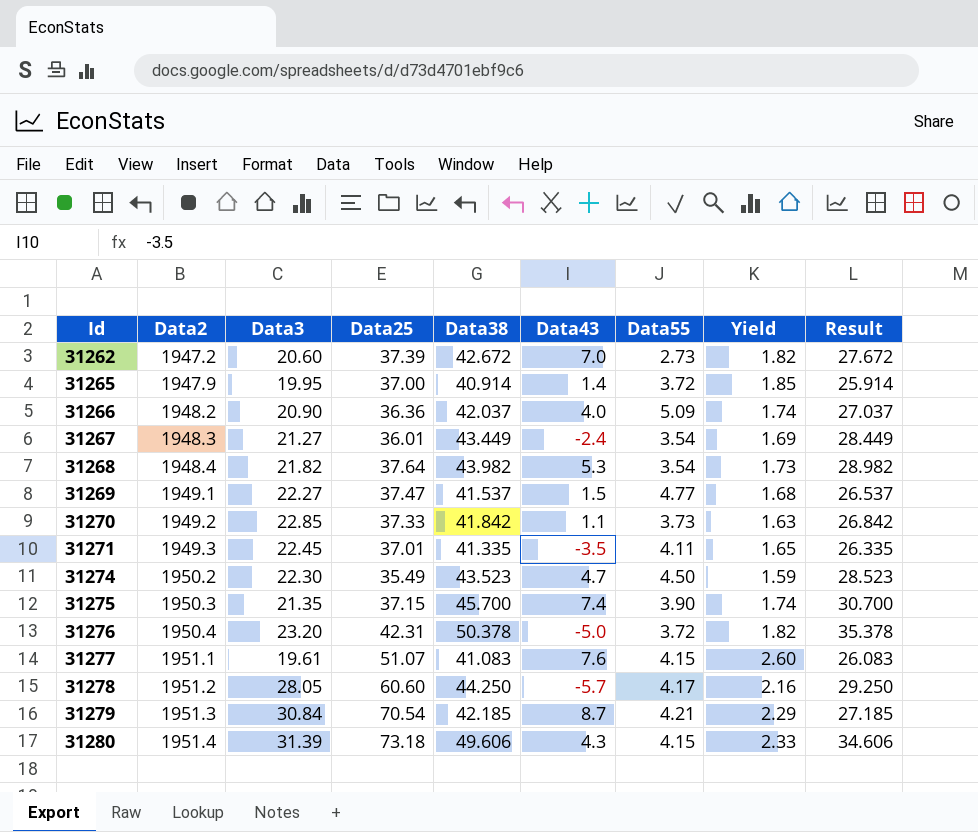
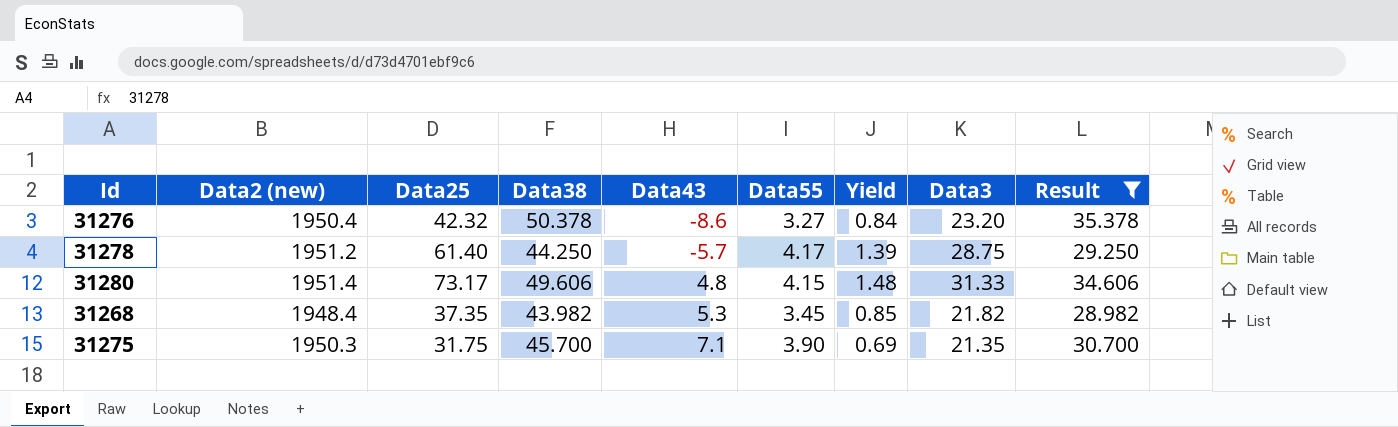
filter: none -> Result >= 28.982
row order: Id ascending -> Data43 ascending
column name: Data2 -> Data2 (new)
column Yield | formula: [Data25] / [Data3] -> [Data25] / [Data38]
column Data3 | position: 3 -> 8
31276 | Data25: 42.31 -> 42.32
31276 | Data43: -5.0 -> -8.6
31276 | Data55: 3.72 -> 3.27
31278 | Data25: 60.60 -> 61.40
31278 | Data3: 28.05 -> 28.75
31280 | Data25: 73.18 -> 73.17
31280 | Data43: 4.3 -> 4.8
31280 | Data3: 31.39 -> 31.33
31268 | Data25: 37.64 -> 37.35
31268 | Data55: 3.54 -> 3.45
31275 | Data25: 37.15 -> 31.75
31275 | Data43: 7.4 -> 7.1

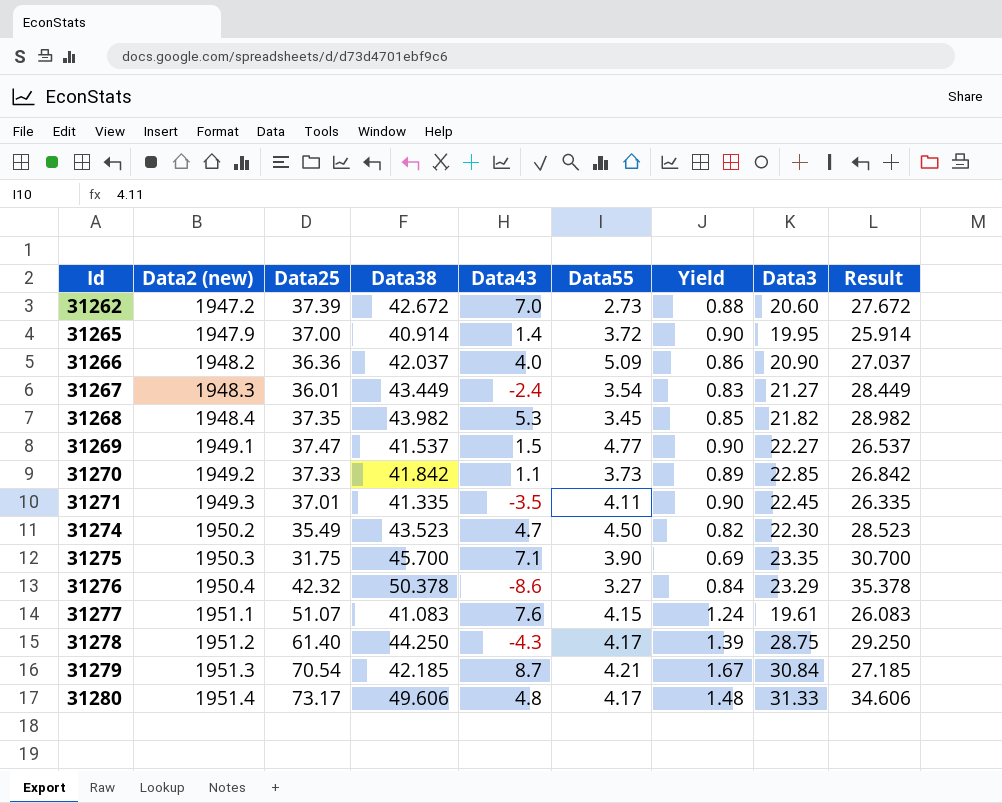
filter: Result >= 28.982 -> none
row order: Data43 ascending -> Id ascending
31275 | Data3: 21.35 -> 23.35
31276 | Data3: 23.20 -> 23.29
31278 | Data43: -5.7 -> -4.3
31280 | Data55: 4.15 -> 4.17

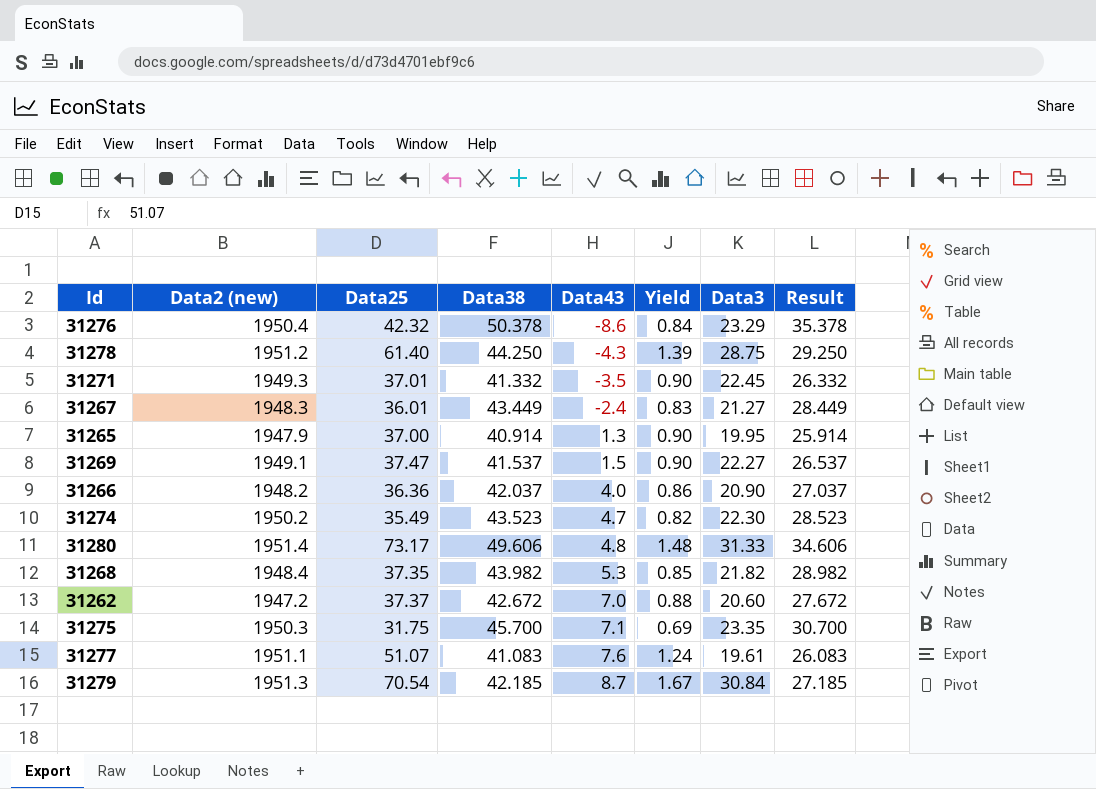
row order: Id ascending -> Data43 ascending
column Data55 | position: 6 -> none
row 31270: 1949.2 | 37.33 | 41.842 | 1.1 | 3.73 | 0.89 | 22.85 | 26.842 -> none
31271 | Data38: 41.335 -> 41.332
31271 | Result: 26.335 -> 26.332
31265 | Data43: 1.4 -> 1.3
31262 | Data25: 37.39 -> 37.37

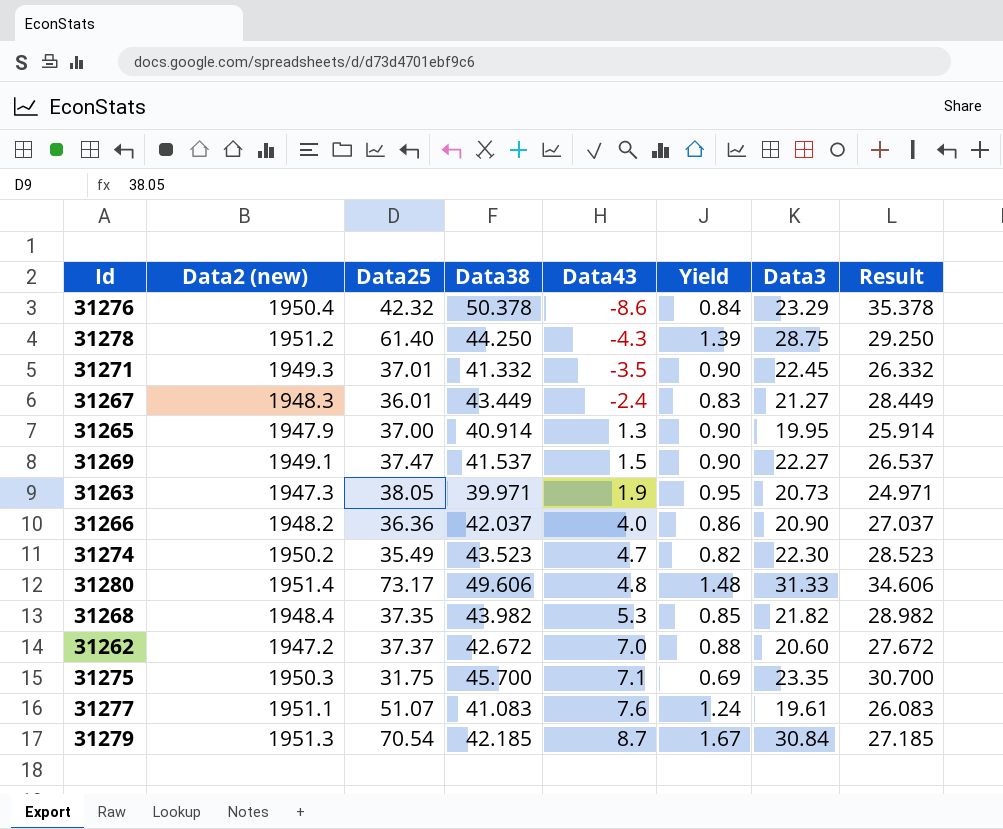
row 31263: none -> 1947.3 | 38.05 | 39.971 | 1.9 | 0.95 | 20.73 | 24.971

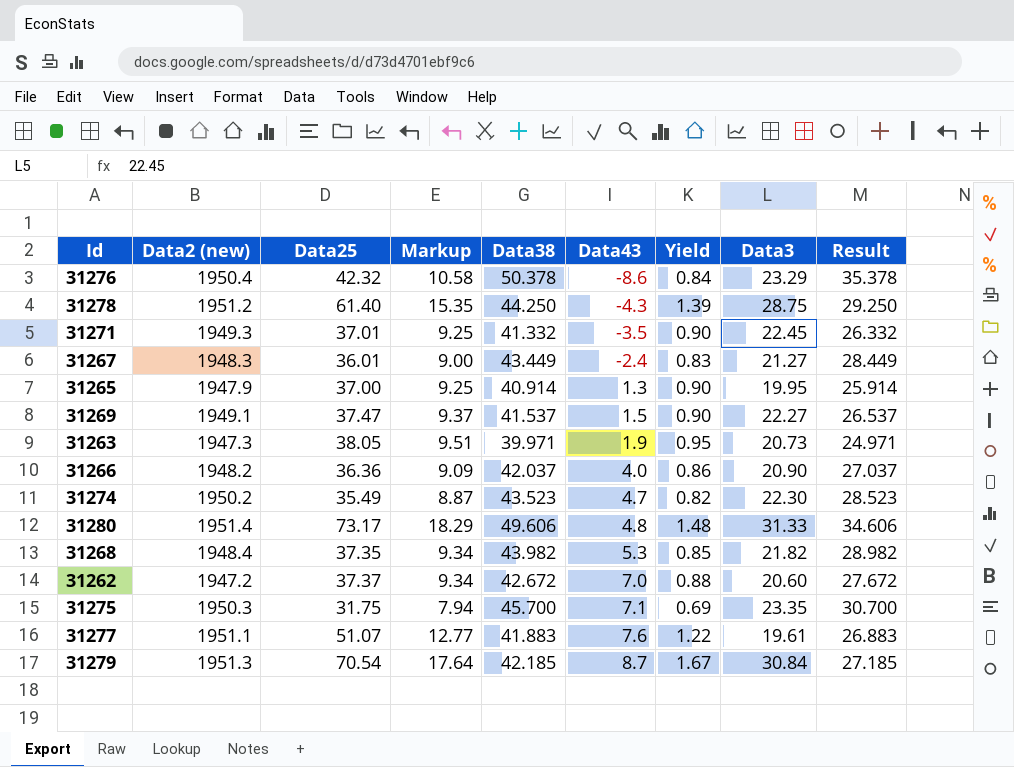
column Markup | formula: none -> [Data25] * 0.25
31277 | Data38: 41.083 -> 41.883
31277 | Yield: 1.24 -> 1.22
31277 | Result: 26.083 -> 26.883

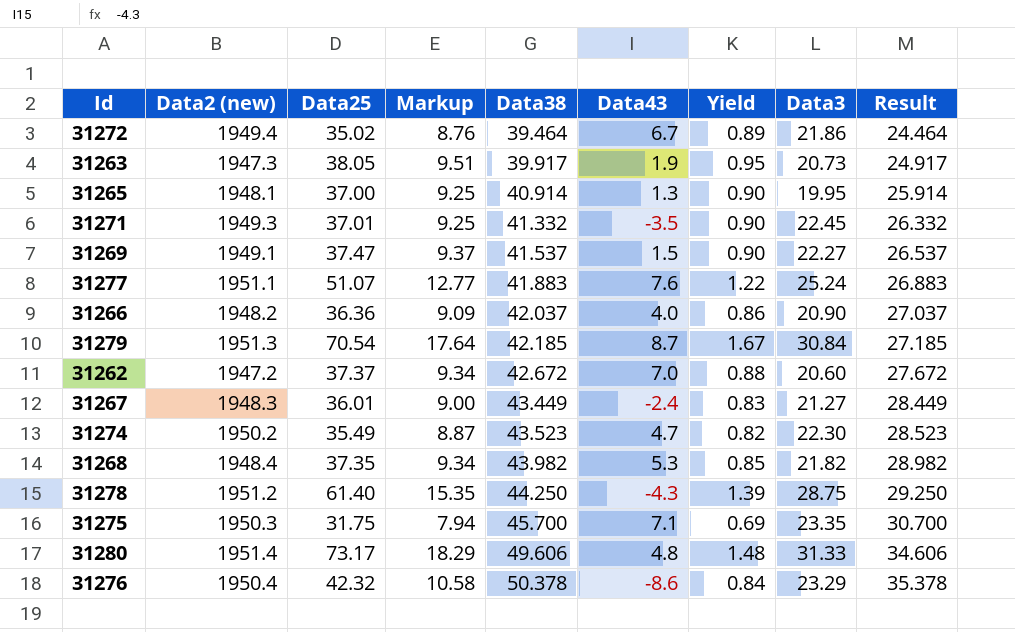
row order: Data43 ascending -> Data38 ascending
row 31272: none -> 1949.4 | 35.02 | 8.76 | 39.464 | 6.7 | 0.89 | 21.86 | 24.464
31263 | Data38: 39.971 -> 39.917
31263 | Result: 24.971 -> 24.917
31265 | Data2 (new): 1947.9 -> 1948.1
31277 | Data3: 19.61 -> 25.24

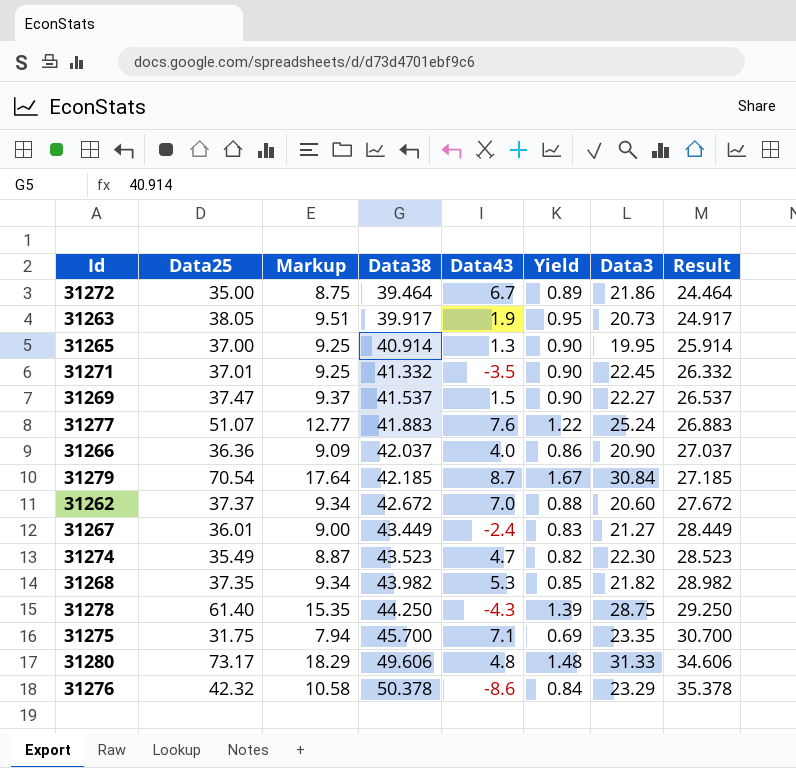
column Data2 (new) | position: 2 -> none
31272 | Data25: 35.02 -> 35.00
31272 | Markup: 8.76 -> 8.75

